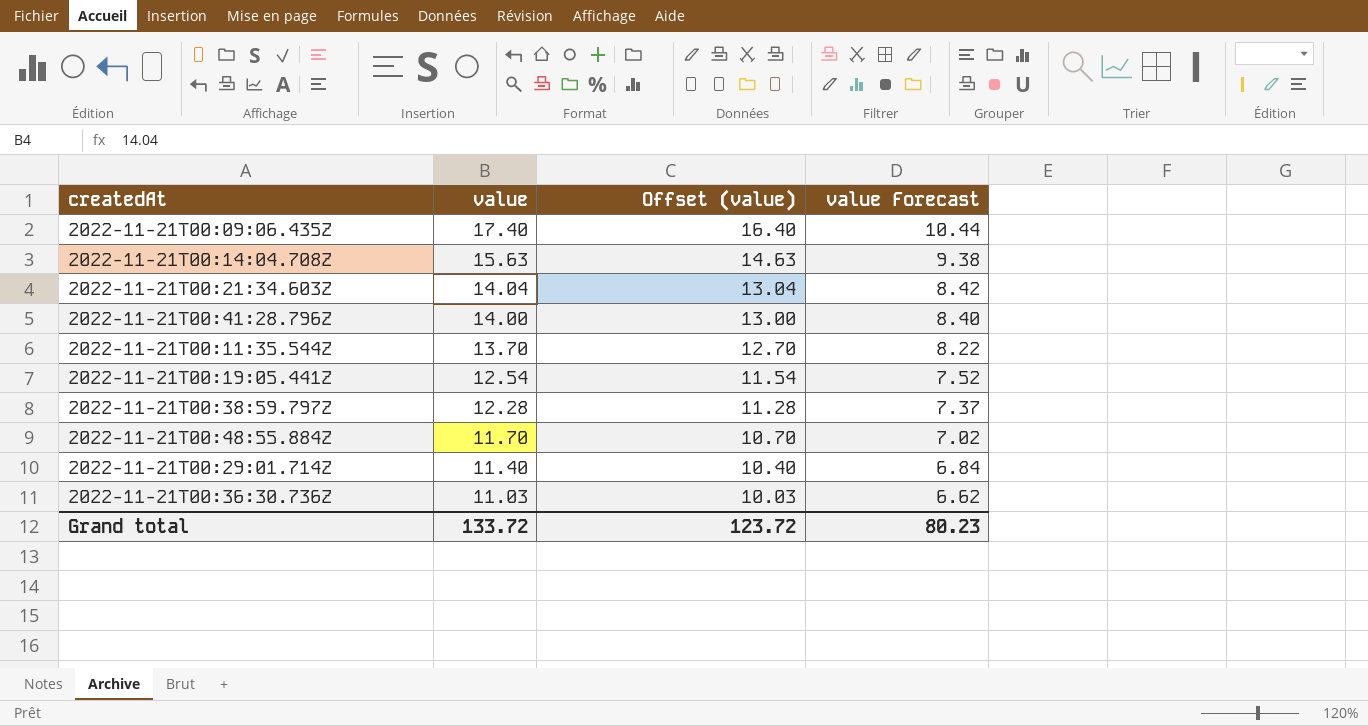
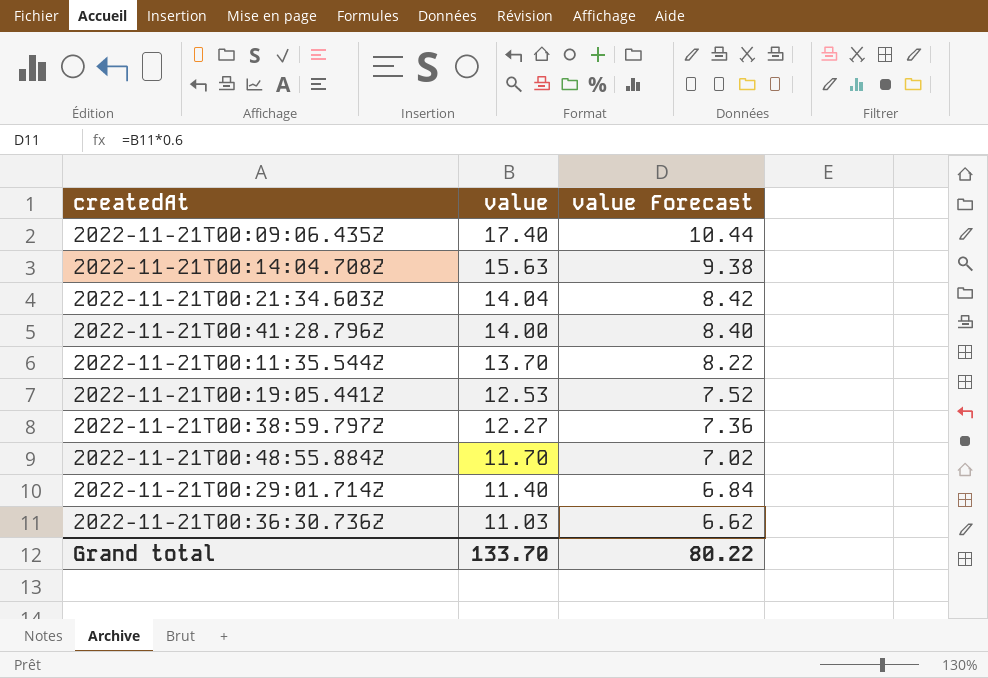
column Offset (value) | formula: [value] - 1 -> none
2022-11-21T00:19:05.441Z | value: 12.54 -> 12.53
2022-11-21T00:38:59.797Z | value: 12.28 -> 12.27
2022-11-21T00:38:59.797Z | value Forecast: 7.37 -> 7.36
Grand total | value: 133.72 -> 133.70
Grand total | value Forecast: 80.23 -> 80.22

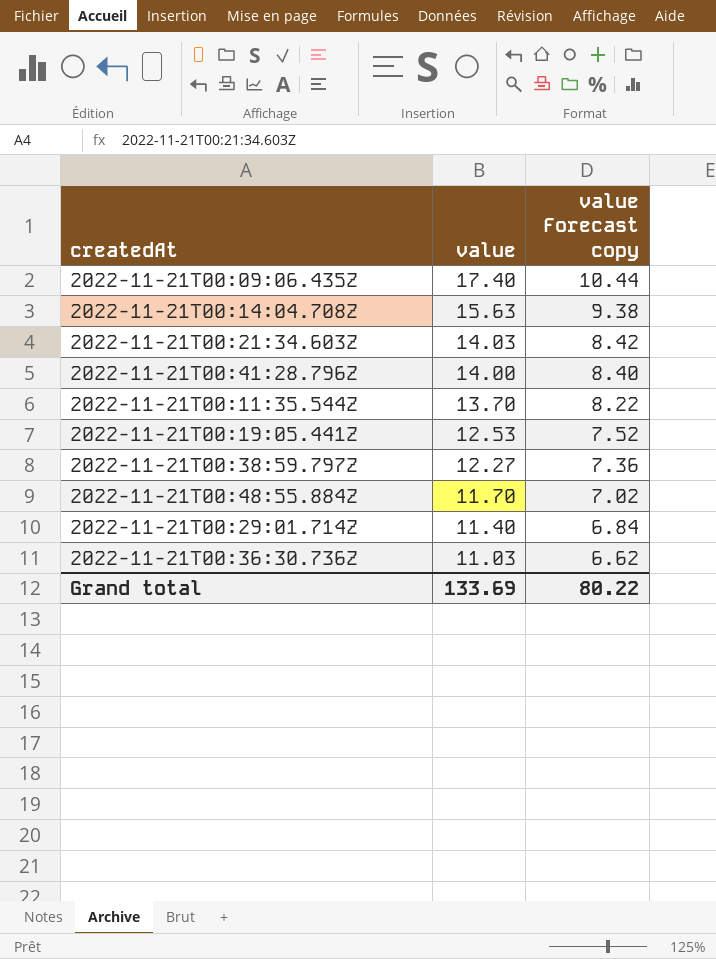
column name: value Forecast -> value Forecast copy
2022-11-21T00:21:34.603Z | value: 14.04 -> 14.03
Grand total | value: 133.70 -> 133.69

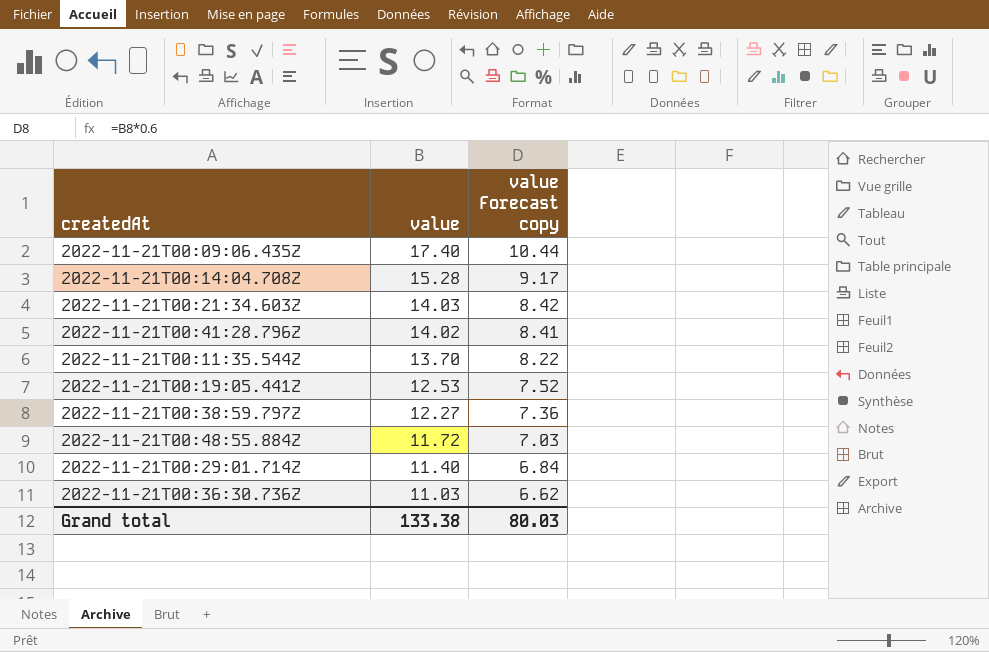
2022-11-21T00:14:04.708Z | value: 15.63 -> 15.28
2022-11-21T00:14:04.708Z | value Forecast copy: 9.38 -> 9.17
2022-11-21T00:41:28.796Z | value: 14.00 -> 14.02
2022-11-21T00:41:28.796Z | value Forecast copy: 8.40 -> 8.41
2022-11-21T00:48:55.884Z | value: 11.70 -> 11.72
2022-11-21T00:48:55.884Z | value Forecast copy: 7.02 -> 7.03
Grand total | value: 133.69 -> 133.38
Grand total | value Forecast copy: 80.22 -> 80.03

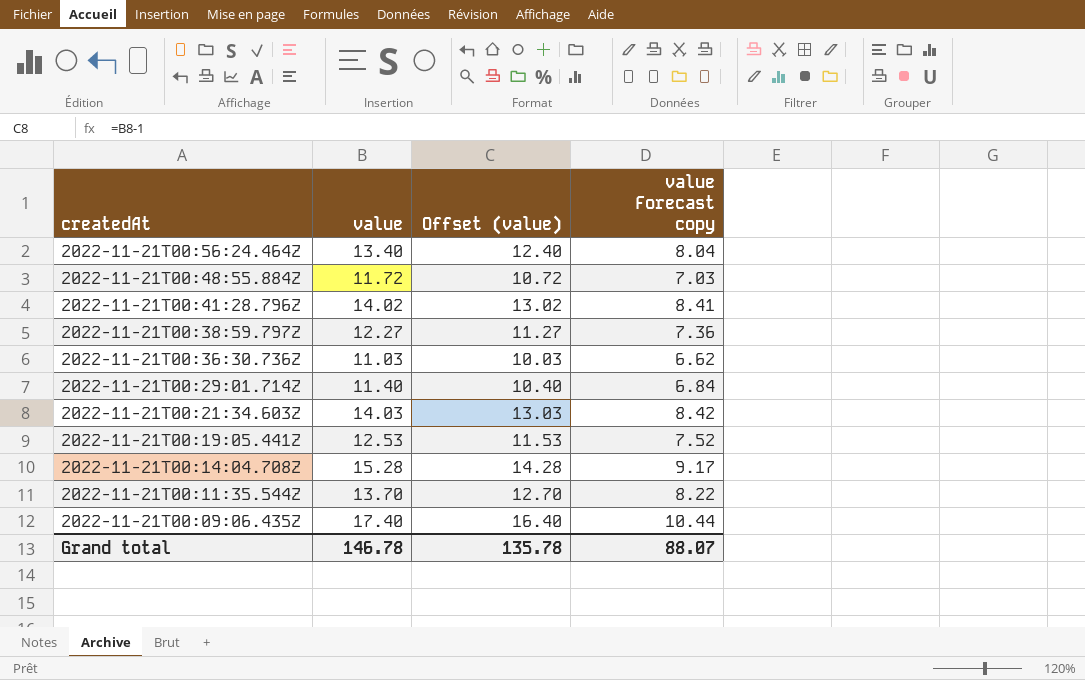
row order: value descending -> createdAt descending
column Offset (value) | formula: none -> [value] - 1
row 2022-11-21T00:56:24.464Z: none -> 13.40 | 12.40 | 8.04
Grand total | value: 133.38 -> 146.78
Grand total | value Forecast copy: 80.03 -> 88.07

